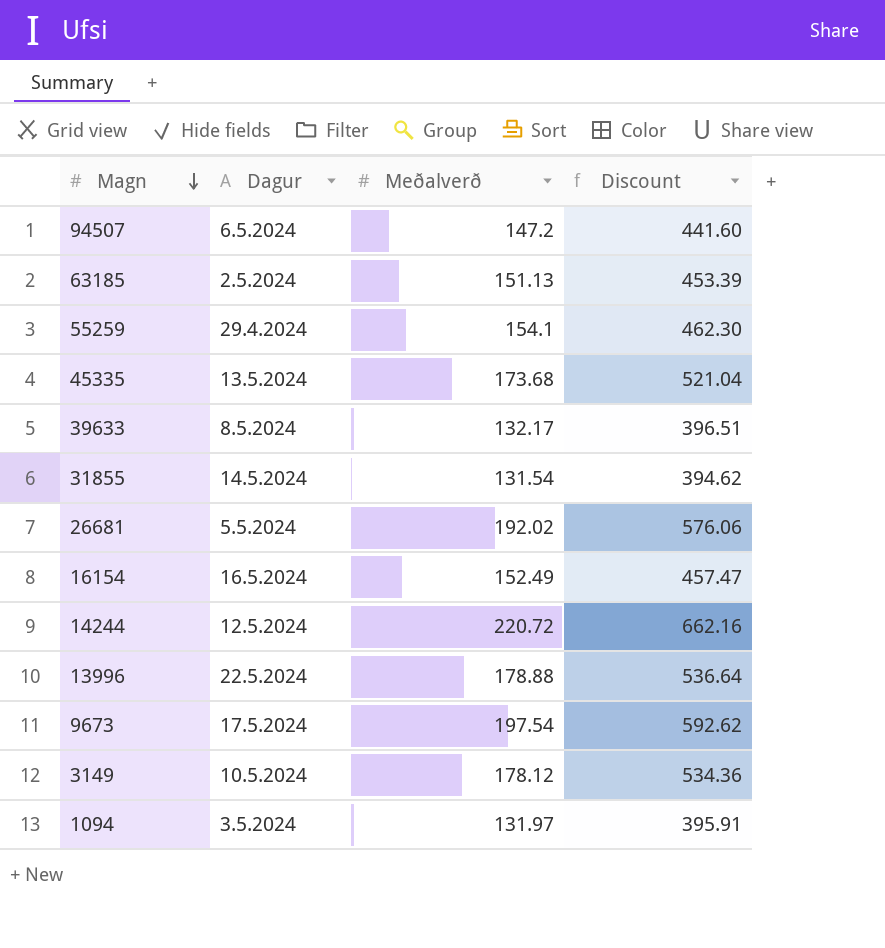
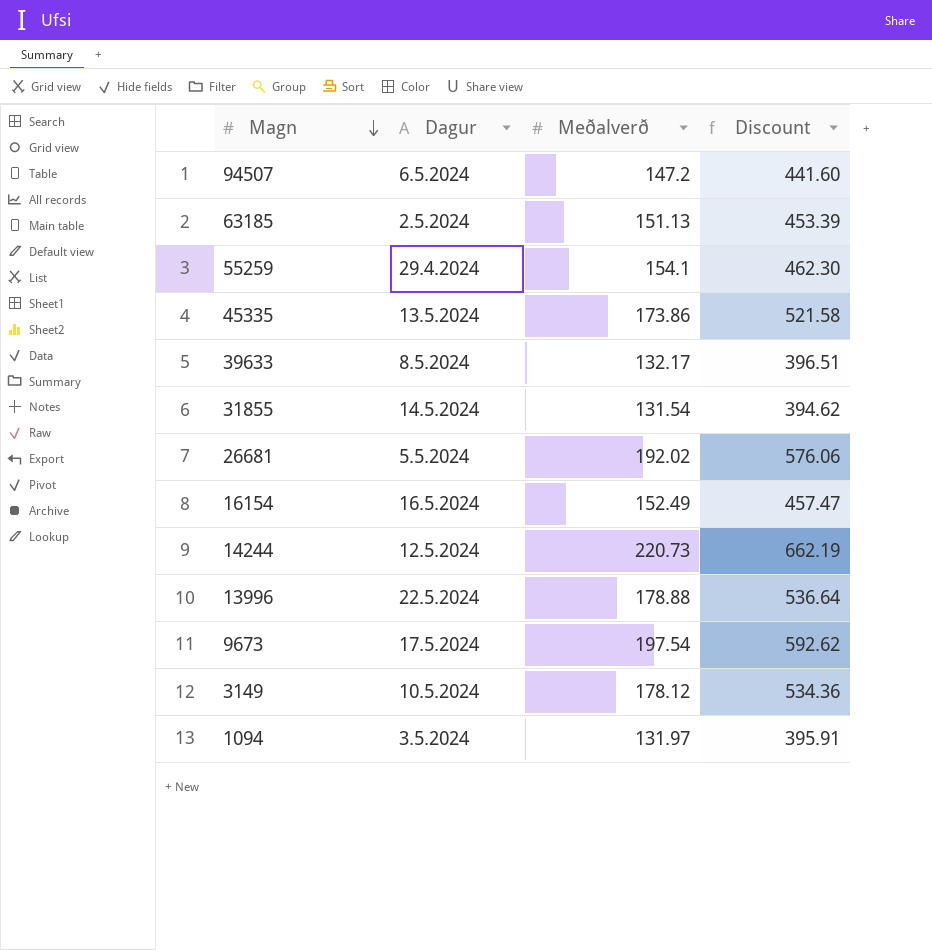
45335 | Meðalverð: 173.68 -> 173.86
45335 | Discount: 521.04 -> 521.58
14244 | Meðalverð: 220.72 -> 220.73
14244 | Discount: 662.16 -> 662.19

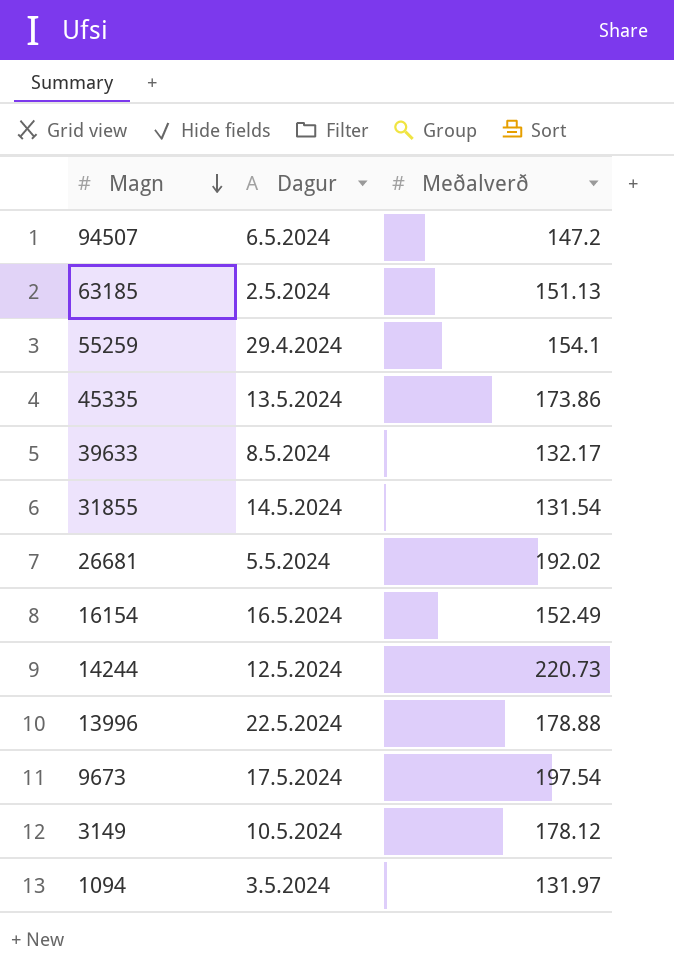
column Discount | formula: [Meðalverð] * 3 -> none

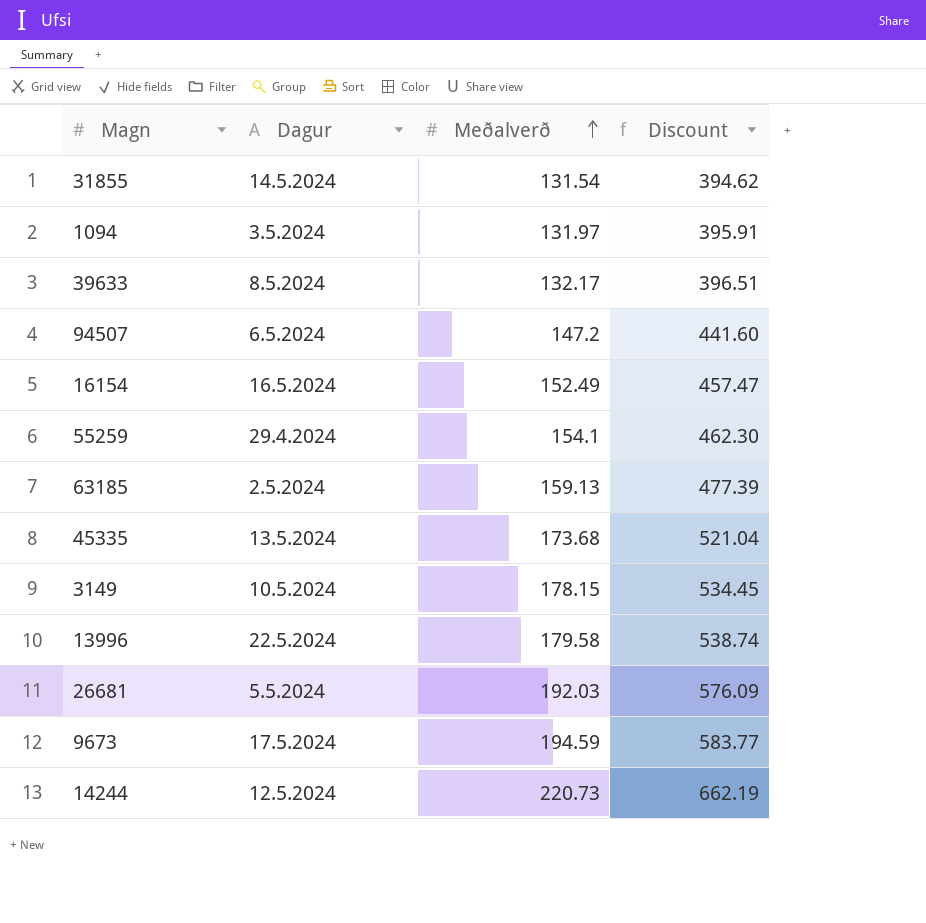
row order: Magn descending -> Meðalverð ascending
column Discount | formula: none -> [Meðalverð] * 3
63185 | Meðalverð: 151.13 -> 159.13
45335 | Meðalverð: 173.86 -> 173.68
3149 | Meðalverð: 178.12 -> 178.15
13996 | Meðalverð: 178.88 -> 179.58
26681 | Meðalverð: 192.02 -> 192.03
9673 | Meðalverð: 197.54 -> 194.59

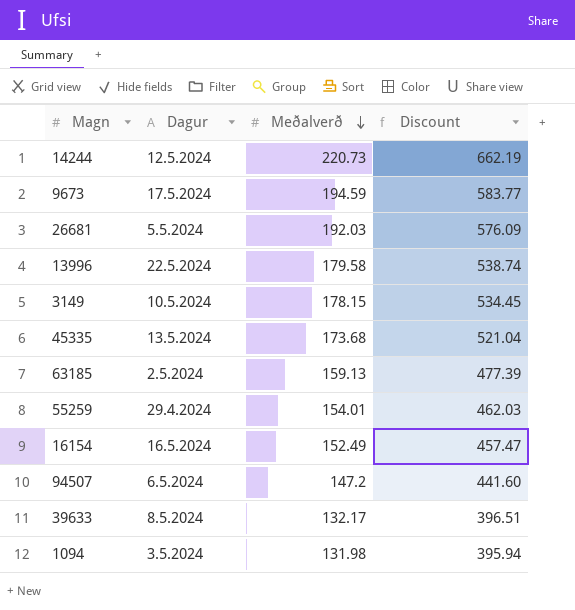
row order: Meðalverð ascending -> Meðalverð descending
row 31855: 14.5.2024 | 131.54 | 394.62 -> none
55259 | Meðalverð: 154.1 -> 154.01
55259 | Discount: 462.30 -> 462.03
1094 | Meðalverð: 131.97 -> 131.98
1094 | Discount: 395.91 -> 395.94

